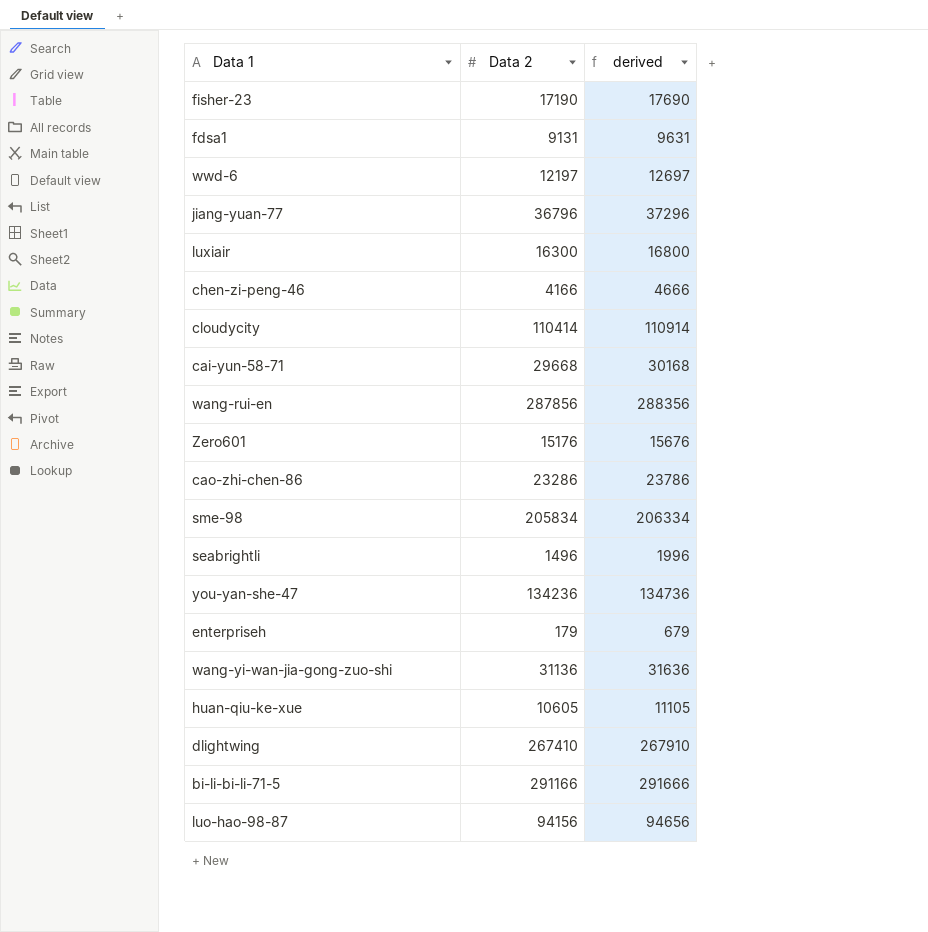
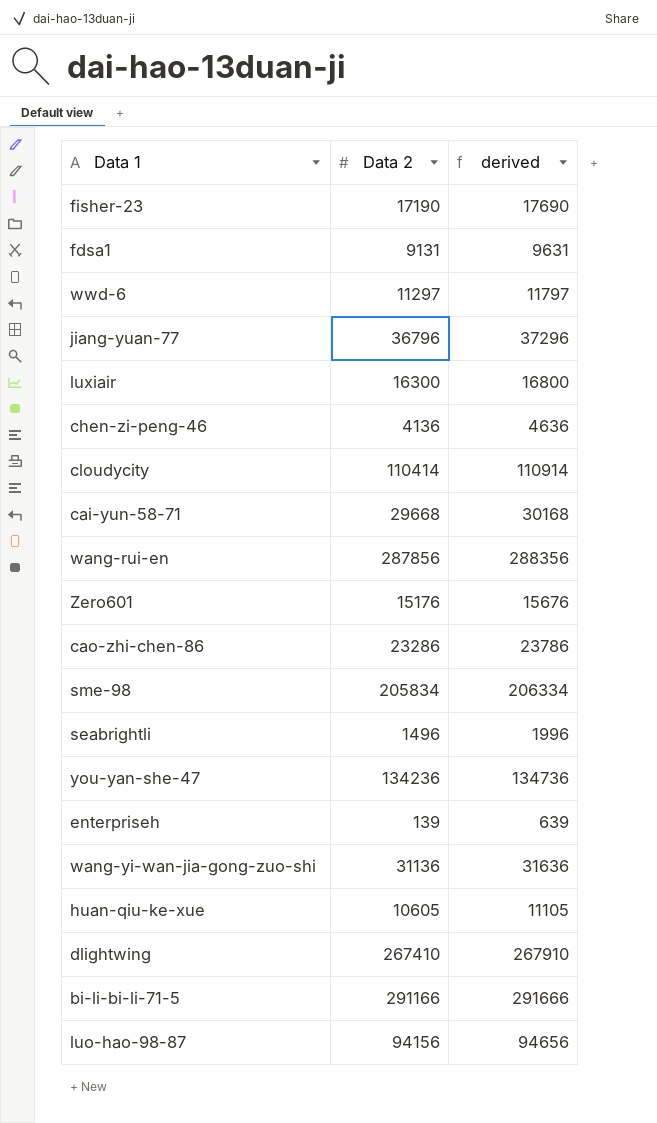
wwd-6 | Data 2: 12197 -> 11297
wwd-6 | derived: 12697 -> 11797
chen-zi-peng-46 | Data 2: 4166 -> 4136
chen-zi-peng-46 | derived: 4666 -> 4636
enterpriseh | Data 2: 179 -> 139
enterpriseh | derived: 679 -> 639

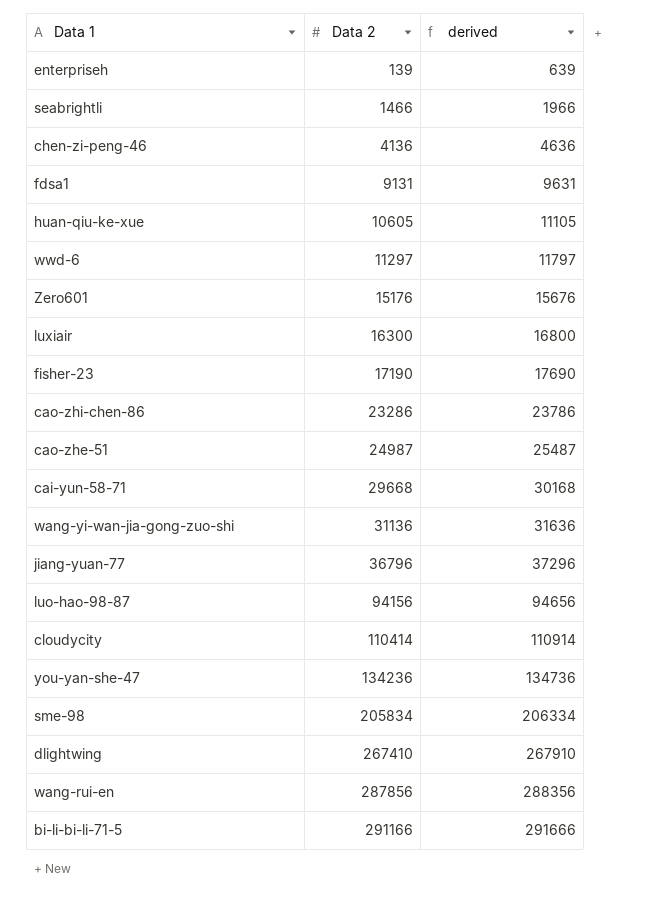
row order: none -> Data 2 ascending
seabrightli | Data 2: 1496 -> 1466
seabrightli | derived: 1996 -> 1966
row cao-zhe-51: none -> 24987 | 25487

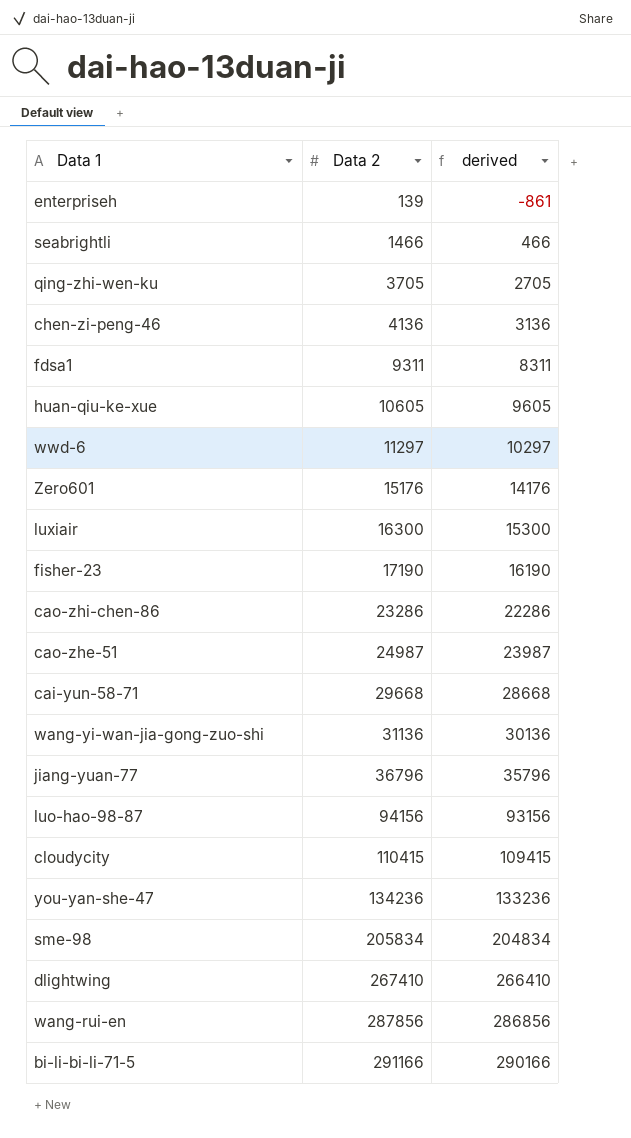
column derived | formula: [Data 2] + 500 -> [Data 2] - 1000
row qing-zhi-wen-ku: none -> 3705 | 2705
fdsa1 | Data 2: 9131 -> 9311
cloudycity | Data 2: 110414 -> 110415

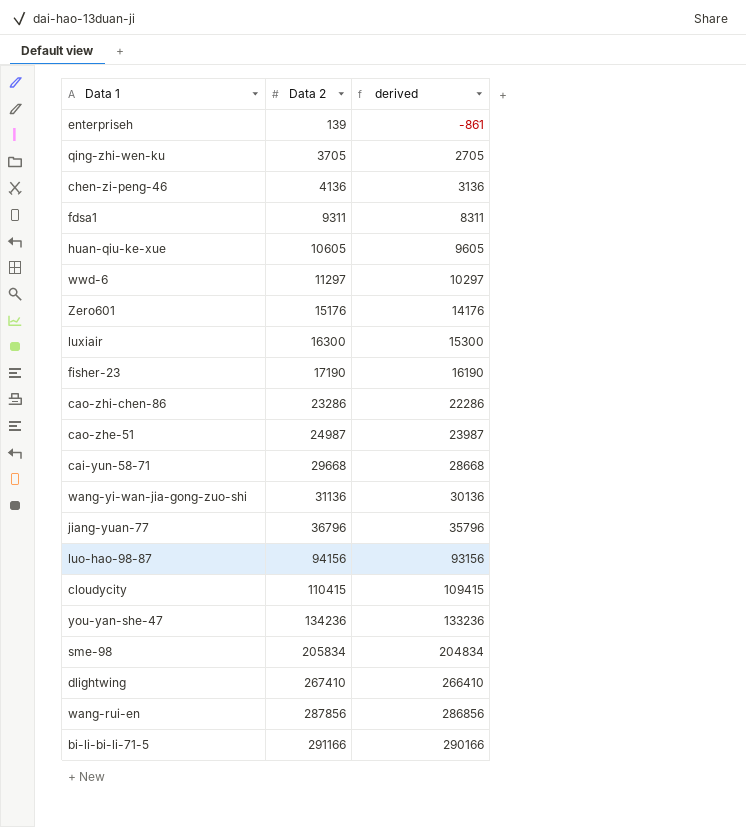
row seabrightli: 1466 | 466 -> none

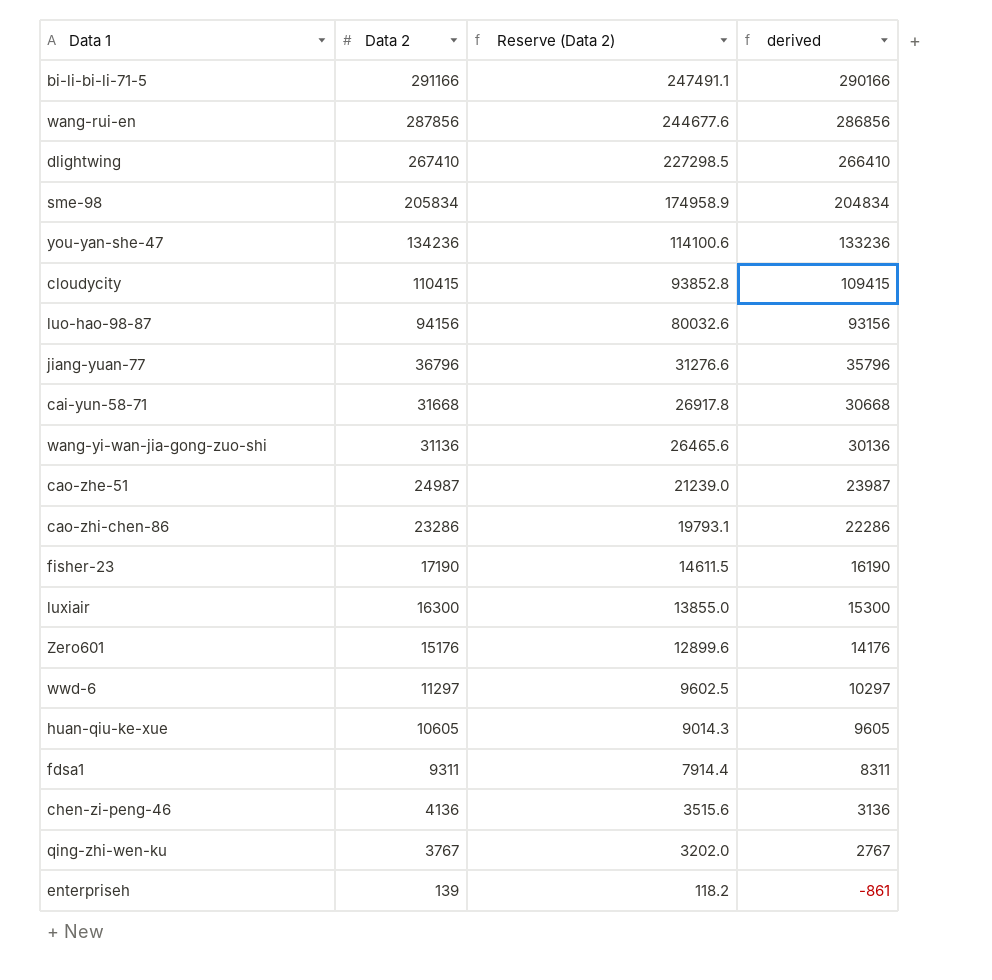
row order: Data 2 ascending -> Data 2 descending
column Reserve (Data 2) | formula: none -> [Data 2] * 0.85
cai-yun-58-71 | Data 2: 29668 -> 31668
cai-yun-58-71 | derived: 28668 -> 30668
qing-zhi-wen-ku | Data 2: 3705 -> 3767
qing-zhi-wen-ku | derived: 2705 -> 2767

